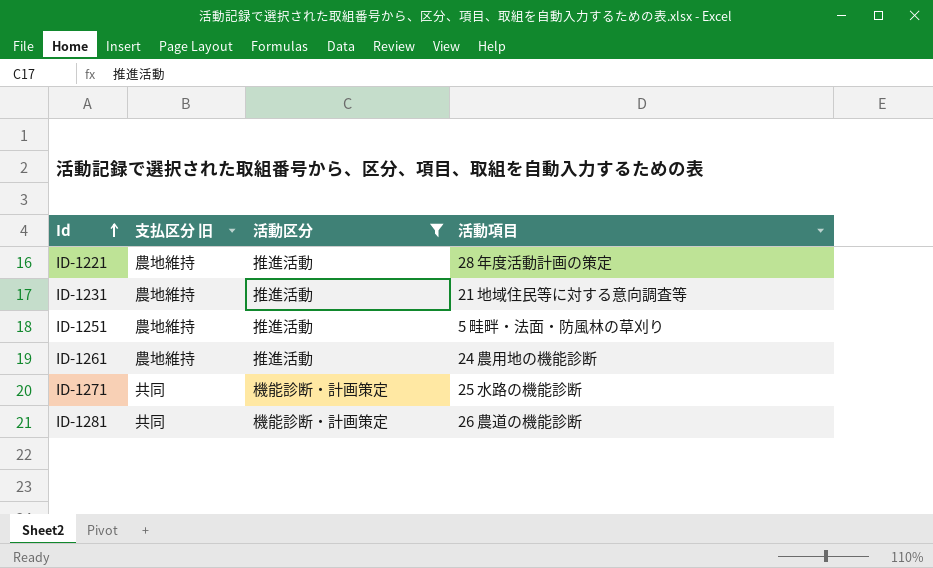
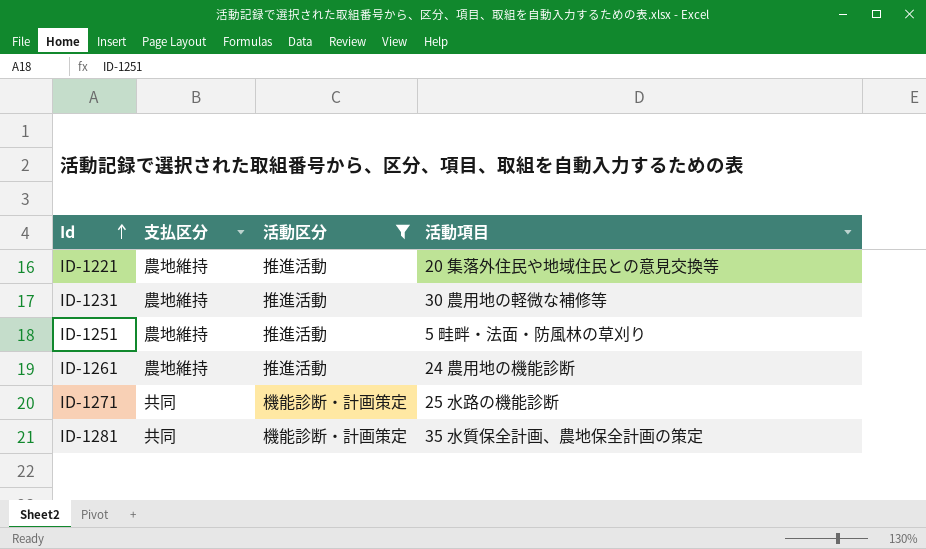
column name: 支払区分 旧 -> 支払区分
ID-1221 | 活動項目: 28 年度活動計画の策定 -> 20 集落外住民や地域住民との意見交換等
ID-1231 | 活動項目: 21 地域住民等に対する意向調査等 -> 30 農用地の軽微な補修等
ID-1281 | 活動項目: 26 農道の機能診断 -> 35 水質保全計画、農地保全計画の策定

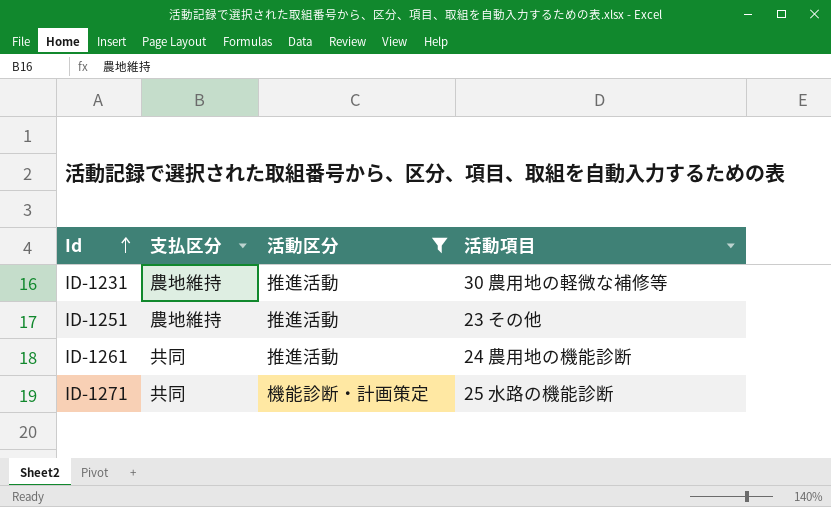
row ID-1221: 農地維持 | 推進活動 | 20 集落外住民や地域住民との意見交換等 -> none
row ID-1281: 共同 | 機能診断・計画策定 | 35 水質保全計画、農地保全計画の策定 -> none
ID-1251 | 活動項目: 5 畦畔・法面・防風林の草刈り -> 23 その他
ID-1261 | 支払区分: 農地維持 -> 共同

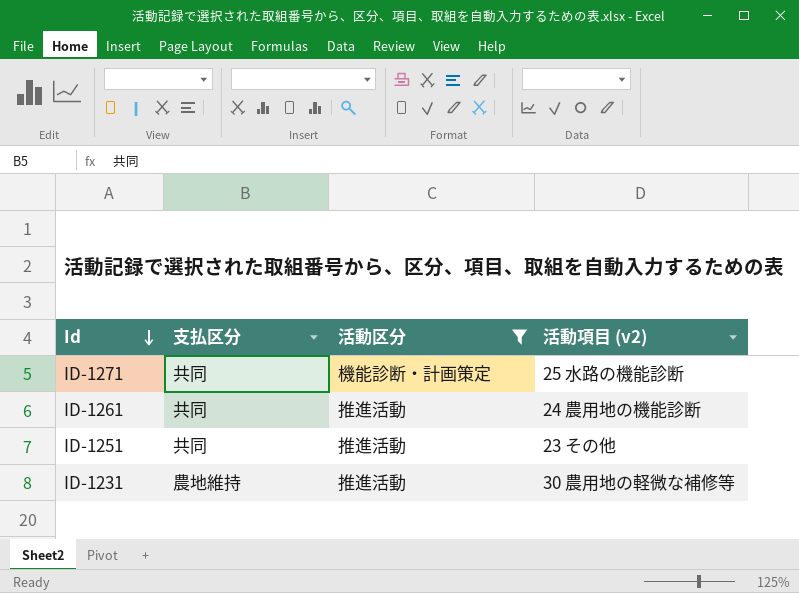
row order: Id ascending -> Id descending
column name: 活動項目 -> 活動項目 (v2)
ID-1251 | 支払区分: 農地維持 -> 共同

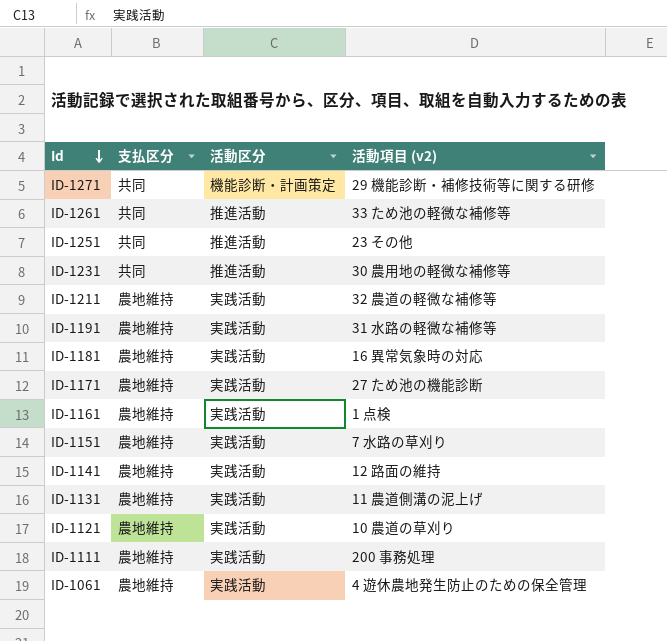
filter: 活動区分 != 実践活動 -> none
ID-1271 | 活動項目 (v2): 25 水路の機能診断 -> 29 機能診断・補修技術等に関する研修
ID-1261 | 活動項目 (v2): 24 農用地の機能診断 -> 33 ため池の軽微な補修等
ID-1231 | 支払区分: 農地維持 -> 共同

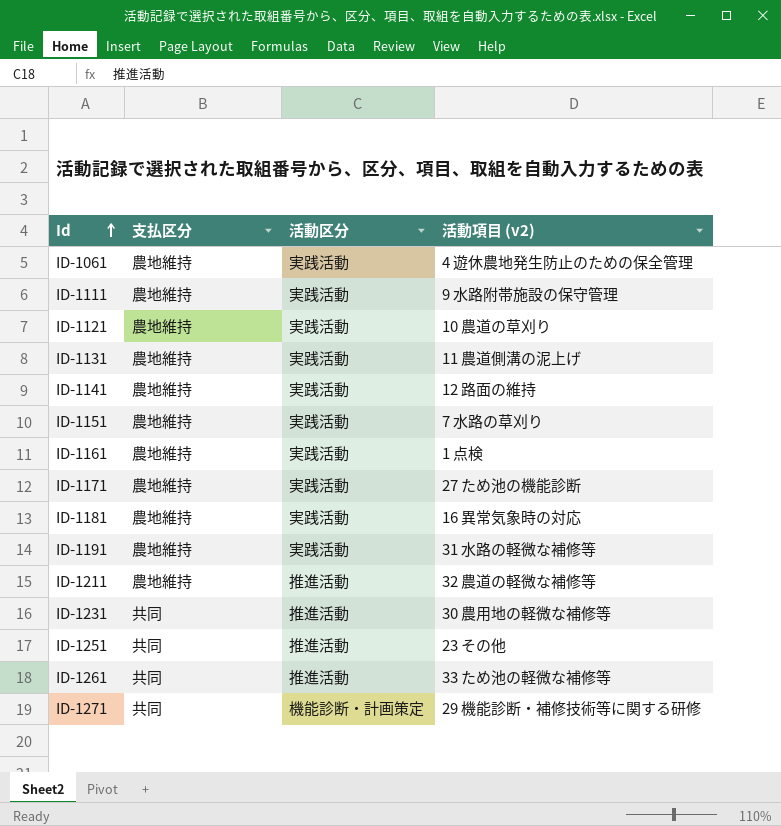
row order: Id descending -> Id ascending
ID-1111 | 活動項目 (v2): 200 事務処理 -> 9 水路附帯施設の保守管理
ID-1211 | 活動区分: 実践活動 -> 推進活動

